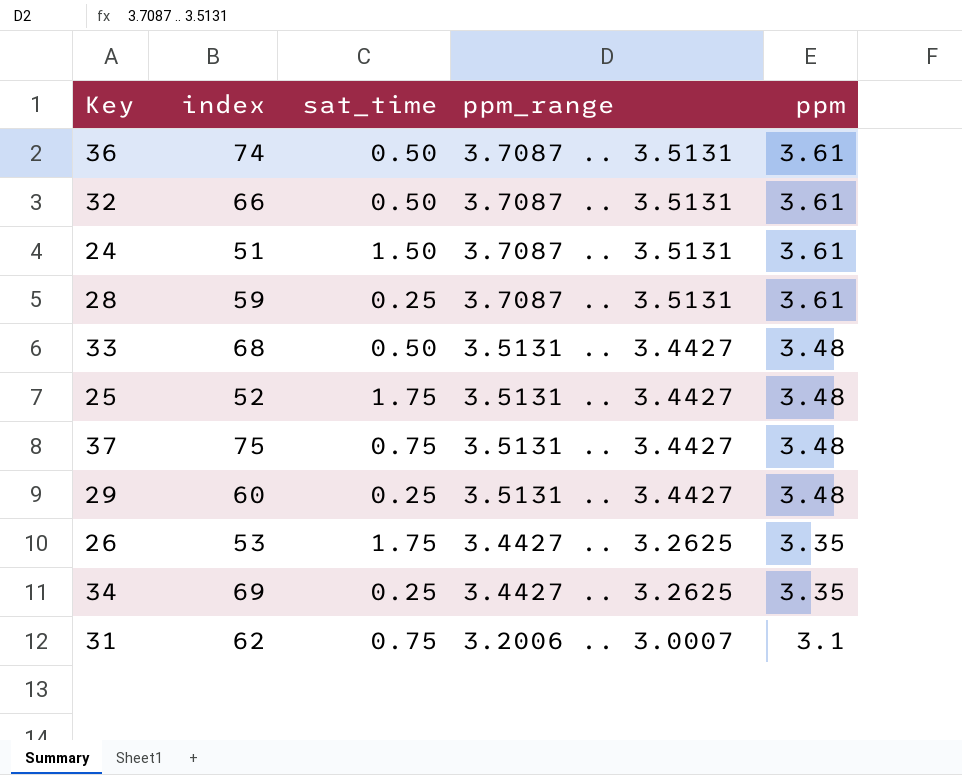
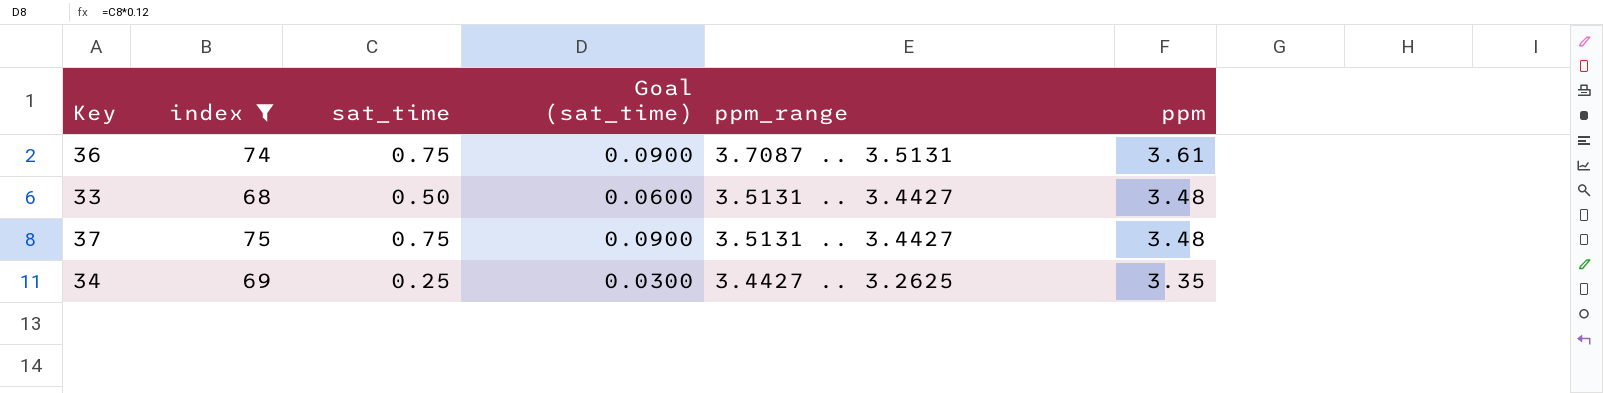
filter: none -> index >= 68
column Goal (sat_time) | formula: none -> [sat_time] * 0.12
36 | sat_time: 0.50 -> 0.75

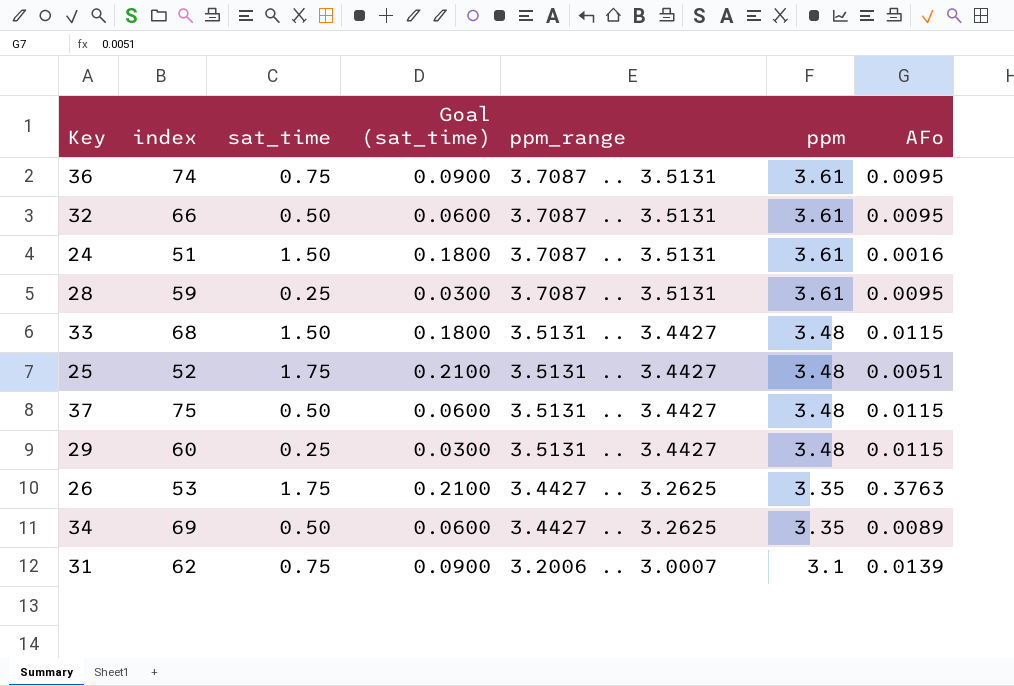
filter: index >= 68 -> none
column AFo | position: none -> 7
33 | sat_time: 0.50 -> 1.50
33 | Goal (sat_time): 0.0600 -> 0.1800
37 | sat_time: 0.75 -> 0.50
37 | Goal (sat_time): 0.0900 -> 0.0600
34 | sat_time: 0.25 -> 0.50
34 | Goal (sat_time): 0.0300 -> 0.0600

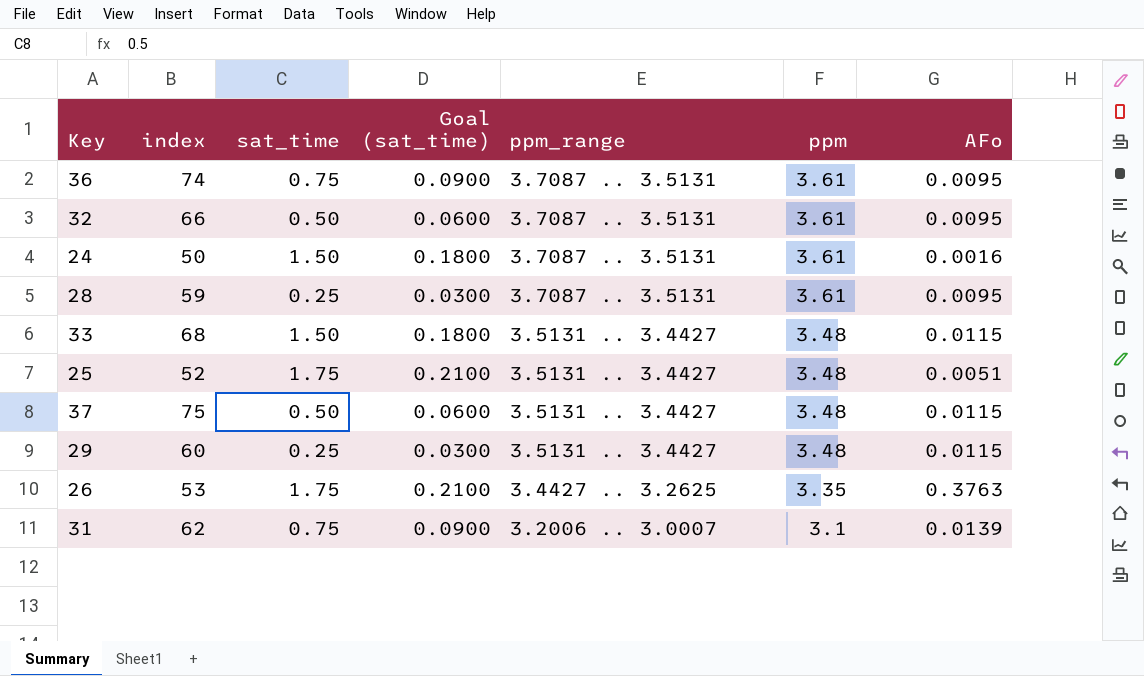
row 34: 69 | 0.50 | 0.0600 | 3.4427 .. 3.2625 | 3.35 | 0.0089 -> none
24 | index: 51 -> 50

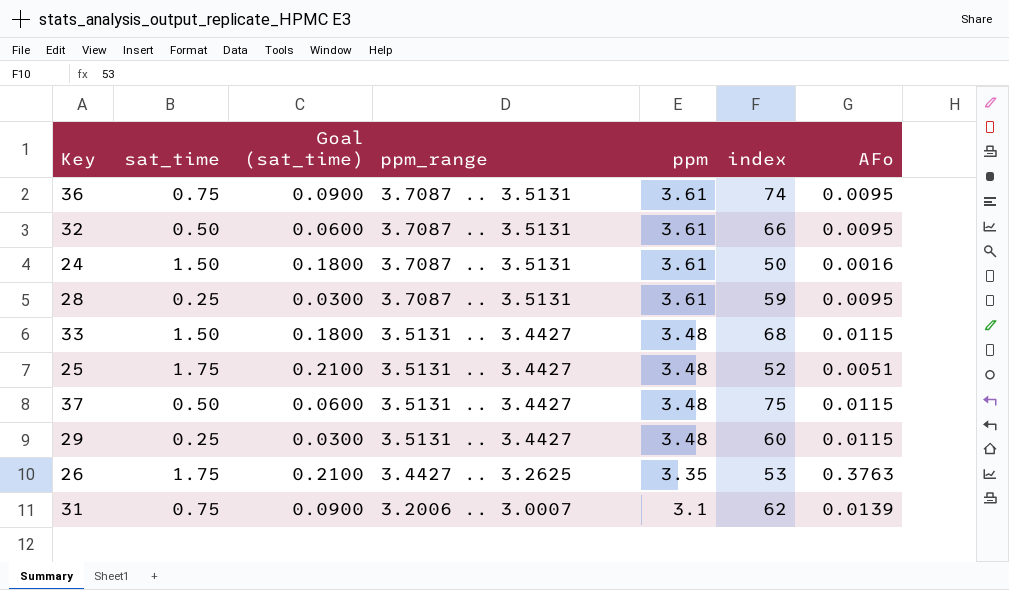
column index | position: 2 -> 6

